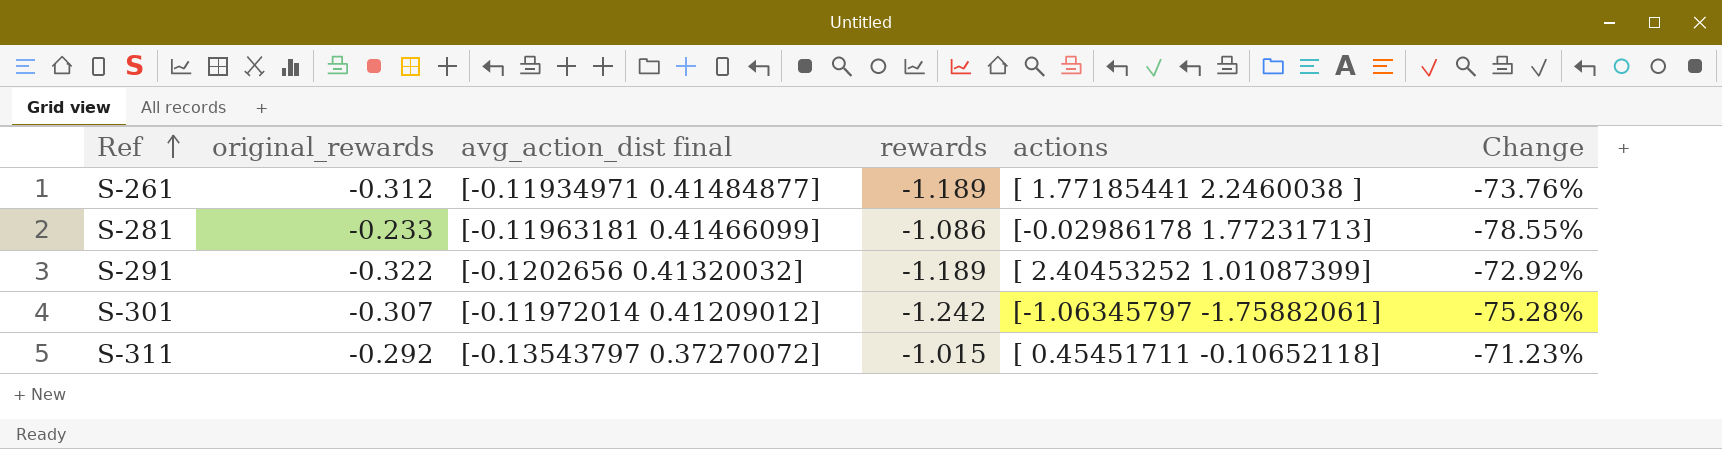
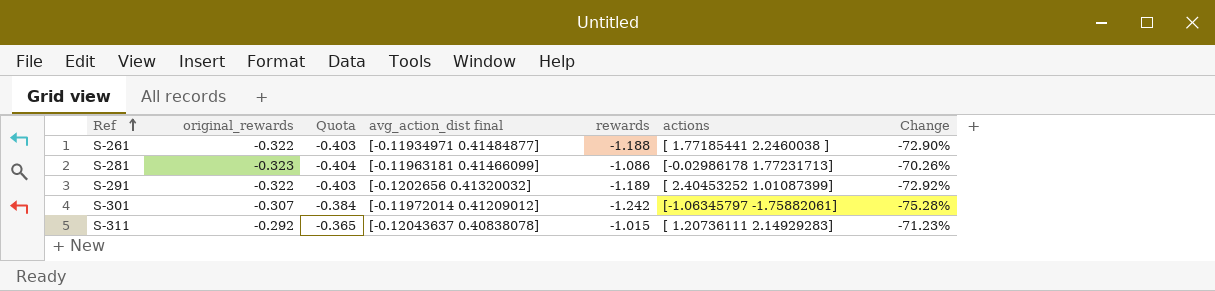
column Quota | formula: none -> [original_rewards] * 1.25
S-261 | original_rewards: -0.312 -> -0.322
S-261 | rewards: -1.189 -> -1.188
S-261 | Change: -73.76% -> -72.90%
S-281 | original_rewards: -0.233 -> -0.323
S-281 | Change: -78.55% -> -70.26%
S-311 | avg_action_dist final: [-0.13543797 0.37270072] -> [-0.12043637 0.40838078]
S-311 | actions: [ 0.45451711 -0.10652118] -> [ 1.20736111 2.14929283]

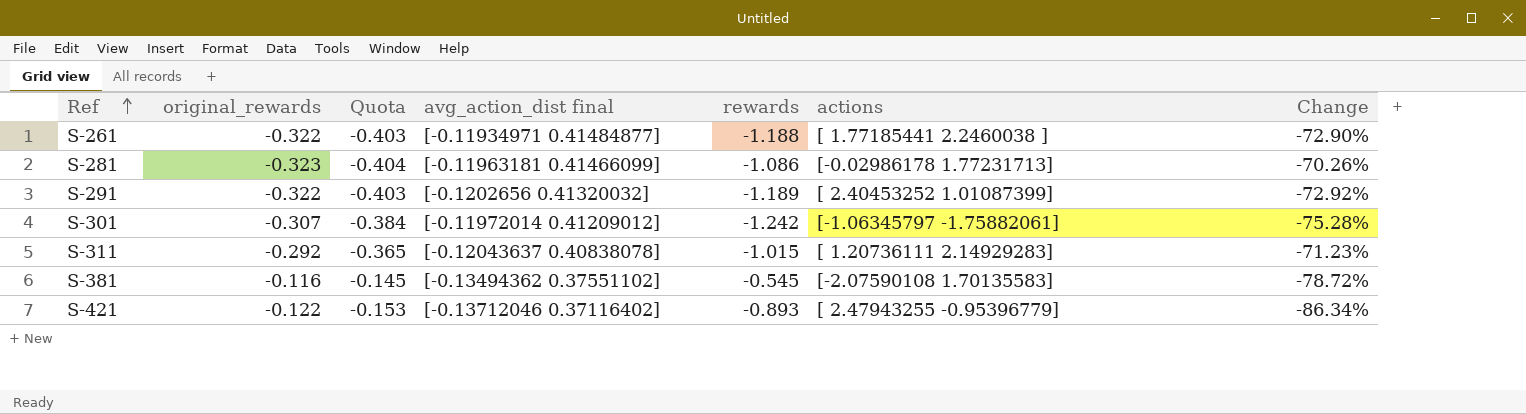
row S-381: none -> -0.116 | -0.145 | [-0.13494362 0.37551102] | -0.545 | [-2.07590108 1.70135583] | -78.72%
row S-421: none -> -0.122 | -0.153 | [-0.13712046 0.37116402] | -0.893 | [ 2.47943255 -0.95396779] | -86.34%

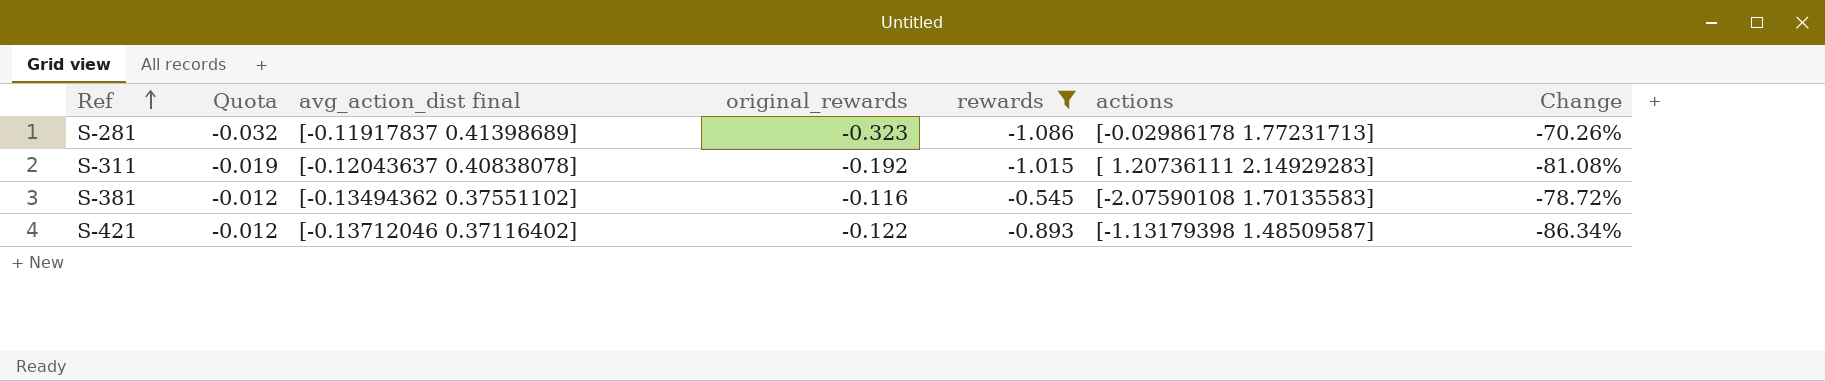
filter: none -> rewards >= -1.086
column Quota | formula: [original_rewards] * 1.25 -> [original_rewards] * 0.1
column original_rewards | position: 2 -> 4
S-281 | avg_action_dist final: [-0.11963181 0.41466099] -> [-0.11917837 0.41398689]
S-311 | original_rewards: -0.292 -> -0.192
S-311 | Change: -71.23% -> -81.08%
S-421 | actions: [ 2.47943255 -0.95396779] -> [-1.13179398 1.48509587]

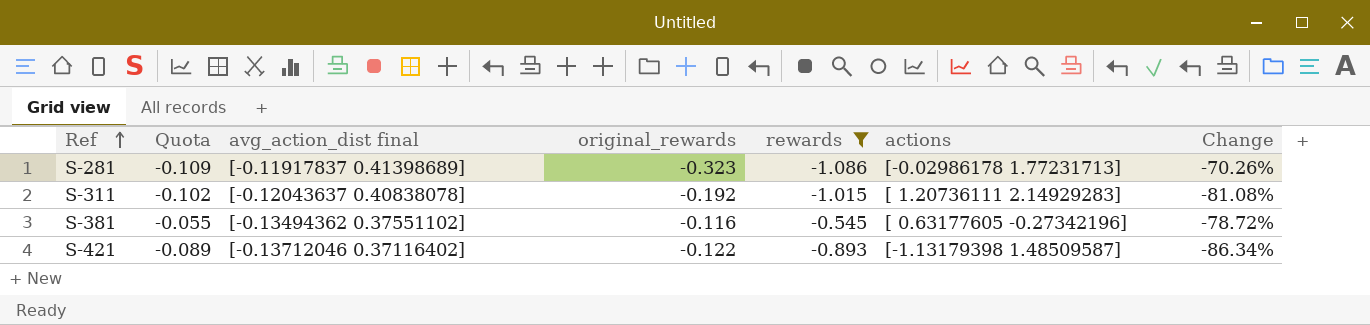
column Quota | formula: [original_rewards] * 0.1 -> [rewards] * 0.1
S-381 | actions: [-2.07590108 1.70135583] -> [ 0.63177605 -0.27342196]

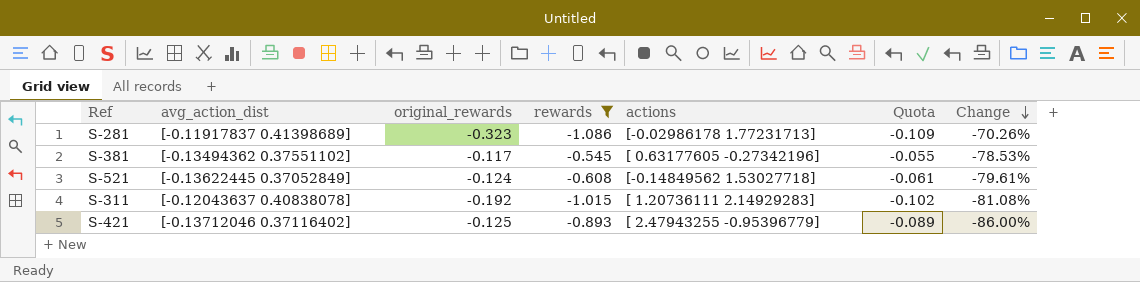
row order: Ref ascending -> Change descending
column name: avg_action_dist final -> avg_action_dist
column Quota | position: 2 -> 6
S-381 | original_rewards: -0.116 -> -0.117
S-381 | Change: -78.72% -> -78.53%
row S-521: none -> [-0.13622445 0.37052849] | -0.124 | -0.608 | [-0.14849562 1.53027718] | -0.061 | -79.61%
S-421 | original_rewards: -0.122 -> -0.125
S-421 | actions: [-1.13179398 1.48509587] -> [ 2.47943255 -0.95396779]
S-421 | Change: -86.34% -> -86.00%

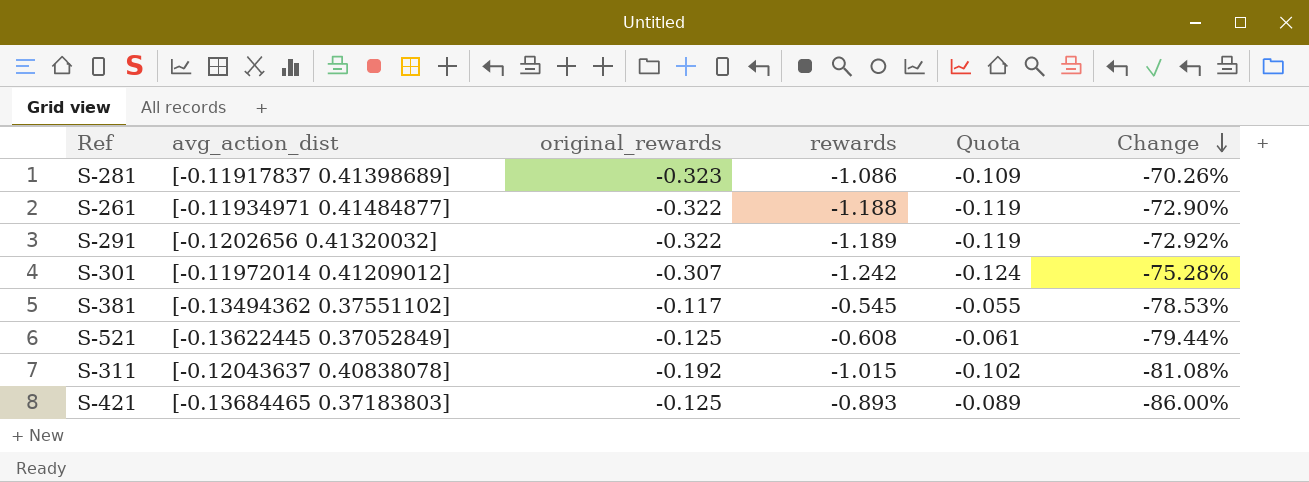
filter: rewards >= -1.086 -> none
column actions | position: 5 -> none
S-521 | original_rewards: -0.124 -> -0.125
S-521 | Change: -79.61% -> -79.44%
S-421 | avg_action_dist: [-0.13712046 0.37116402] -> [-0.13684465 0.37183803]

